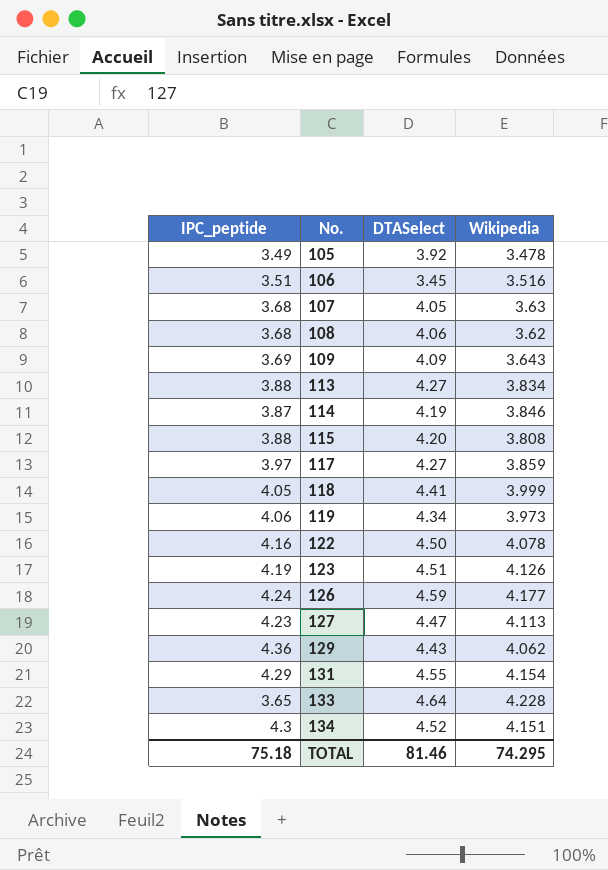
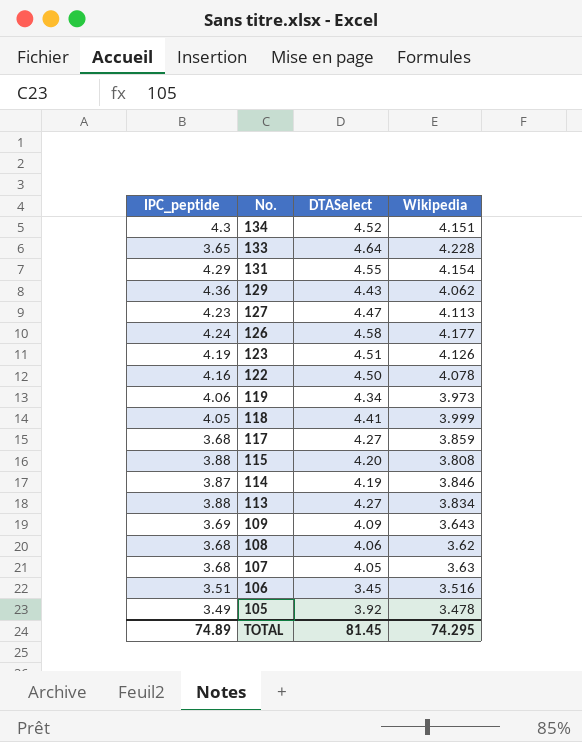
row order: No. ascending -> No. descending
126 | DTASelect: 4.59 -> 4.58
117 | IPC_peptide: 3.97 -> 3.68
TOTAL | IPC_peptide: 75.18 -> 74.89
TOTAL | DTASelect: 81.46 -> 81.45

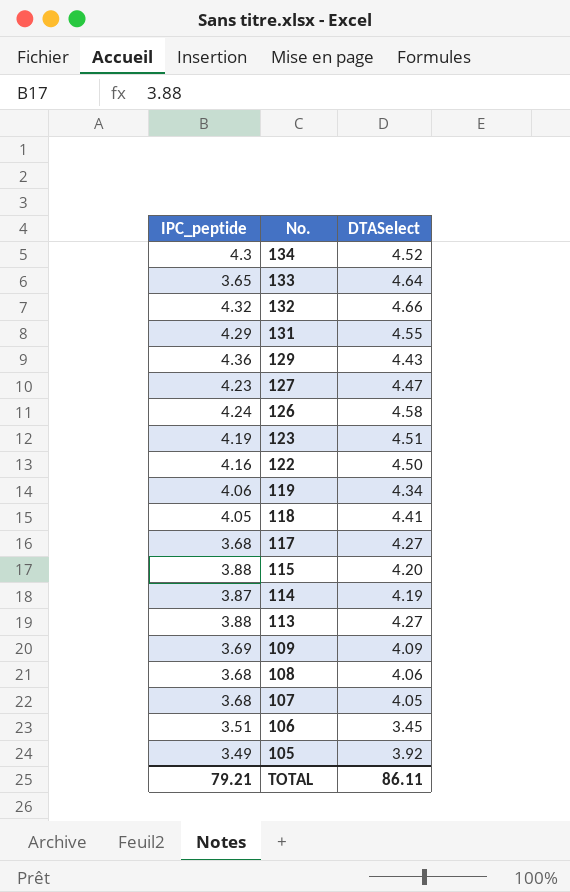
column Wikipedia | position: 4 -> none
row 132: none -> 4.32 | 4.66
TOTAL | IPC_peptide: 74.89 -> 79.21
TOTAL | DTASelect: 81.45 -> 86.11

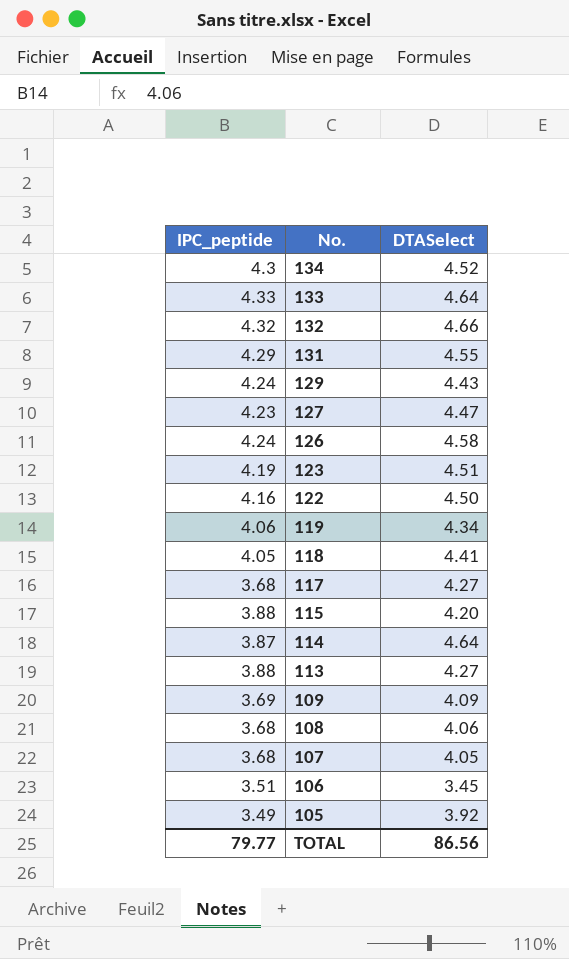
133 | IPC_peptide: 3.65 -> 4.33
129 | IPC_peptide: 4.36 -> 4.24
114 | DTASelect: 4.19 -> 4.64
TOTAL | IPC_peptide: 79.21 -> 79.77
TOTAL | DTASelect: 86.11 -> 86.56

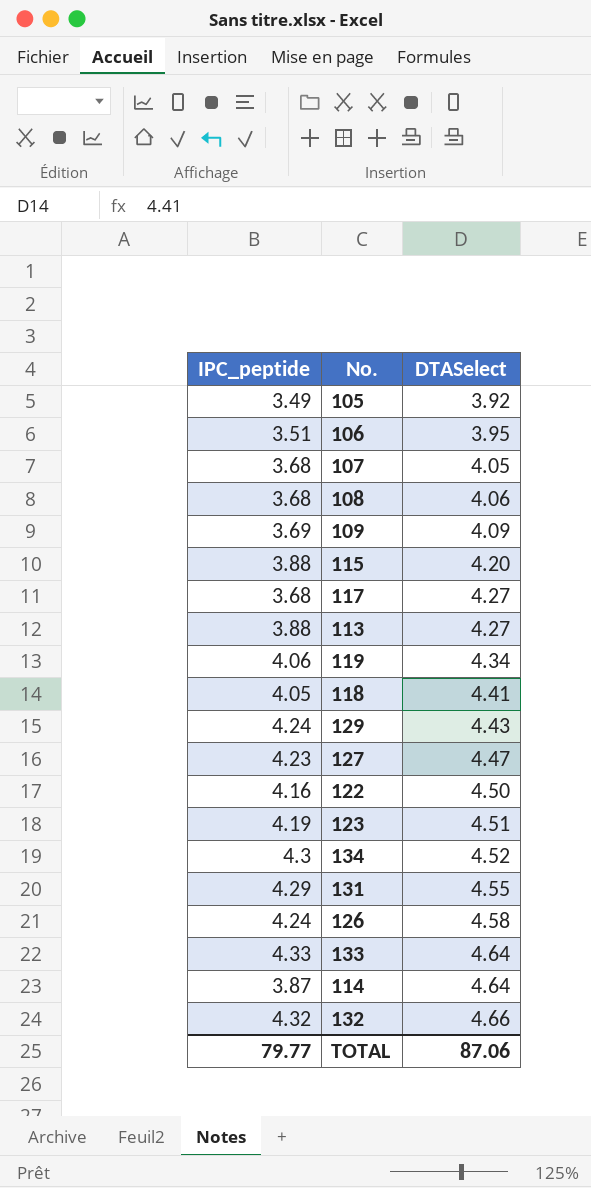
row order: No. descending -> DTASelect ascending
106 | DTASelect: 3.45 -> 3.95
TOTAL | DTASelect: 86.56 -> 87.06

